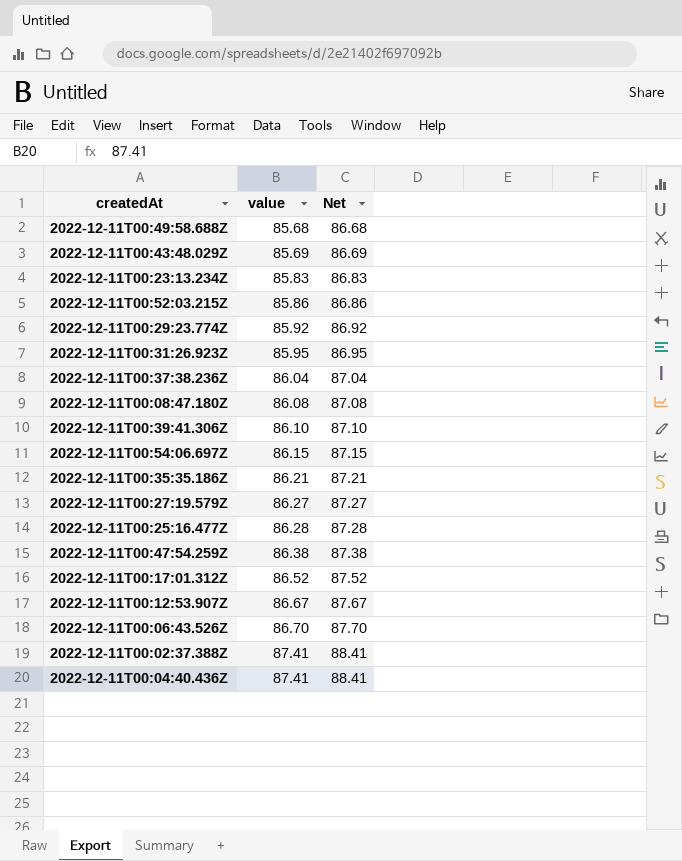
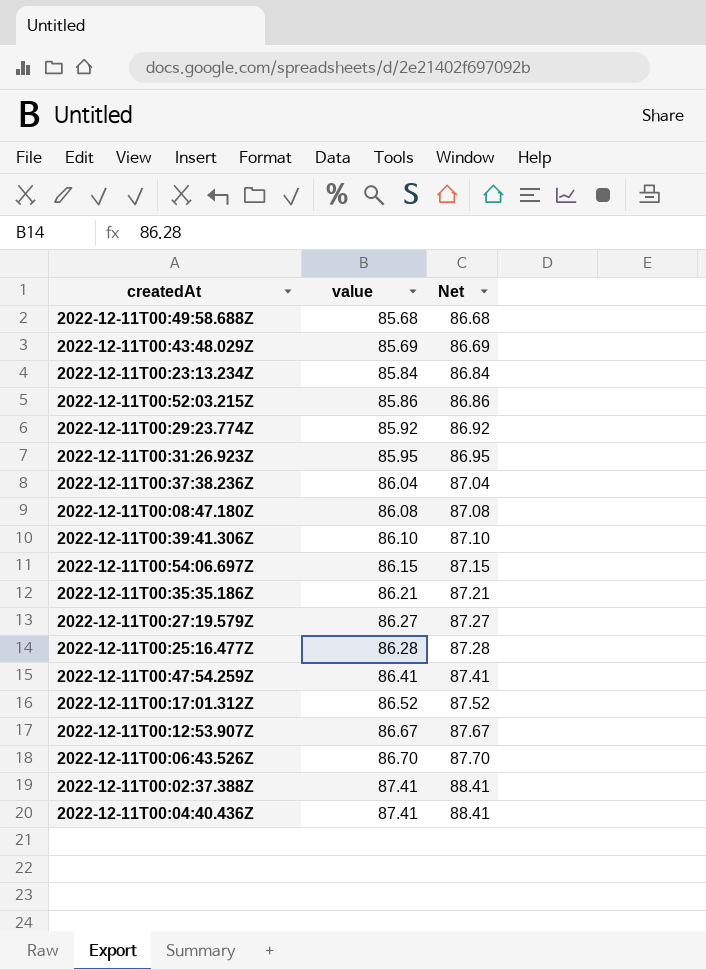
2022-12-11T00:23:13.234Z | value: 85.83 -> 85.84
2022-12-11T00:23:13.234Z | Net: 86.83 -> 86.84
2022-12-11T00:47:54.259Z | value: 86.38 -> 86.41
2022-12-11T00:47:54.259Z | Net: 87.38 -> 87.41

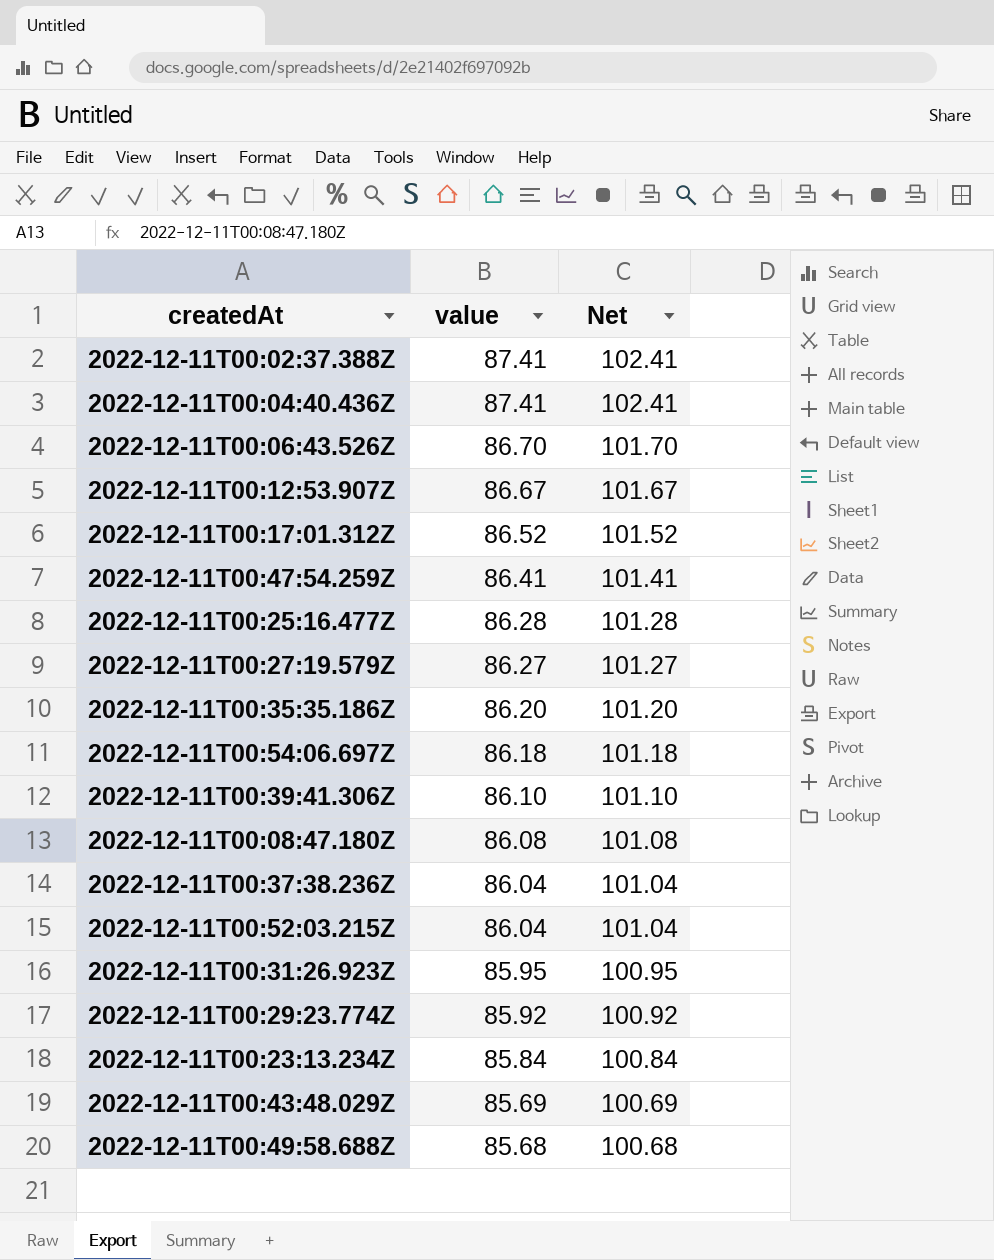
row order: value ascending -> value descending
column Net | formula: [value] + 1 -> [value] + 15
2022-12-11T00:35:35.186Z | value: 86.21 -> 86.20
2022-12-11T00:54:06.697Z | value: 86.15 -> 86.18
2022-12-11T00:52:03.215Z | value: 85.86 -> 86.04

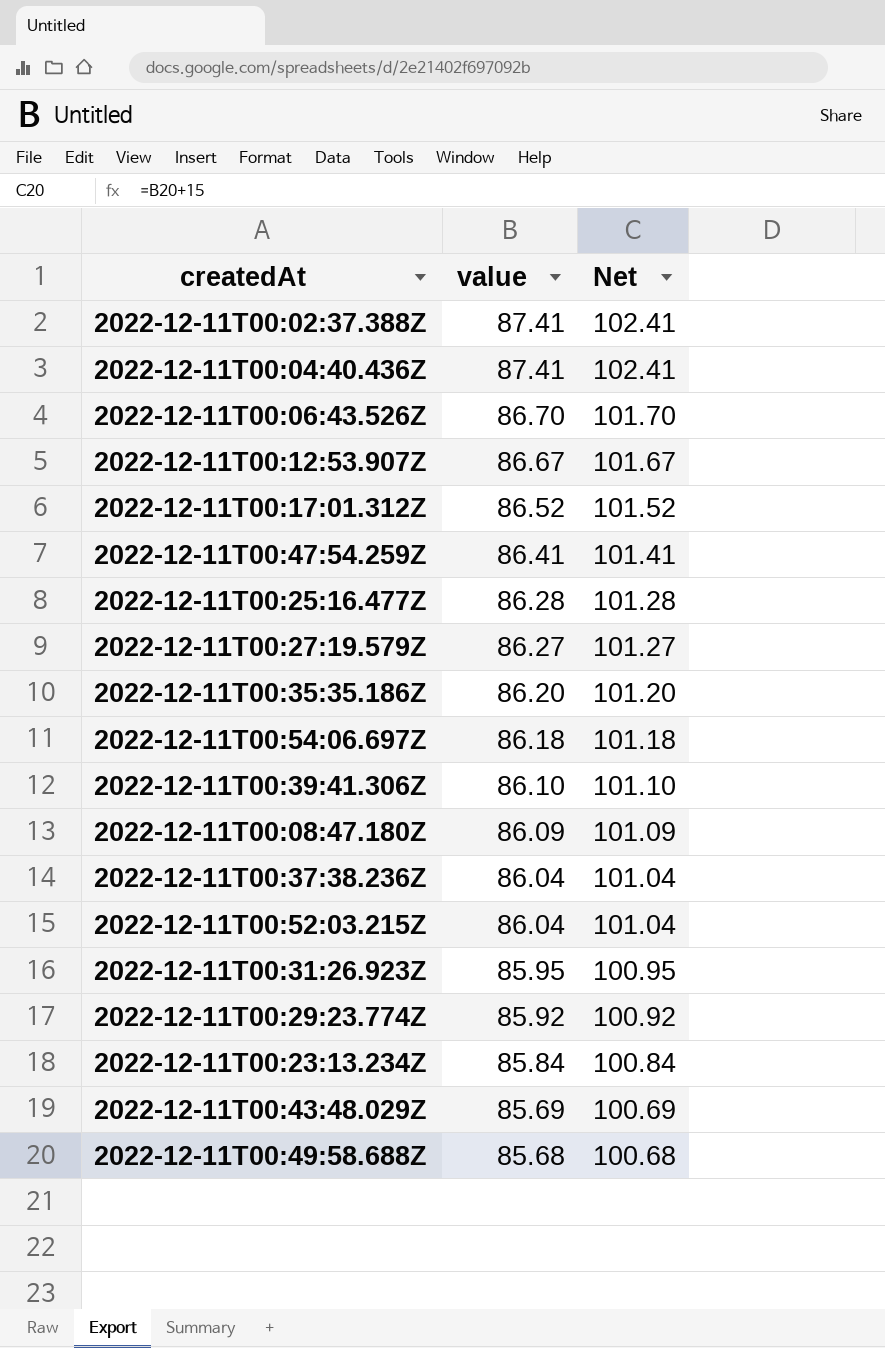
2022-12-11T00:08:47.180Z | value: 86.08 -> 86.09
2022-12-11T00:08:47.180Z | Net: 101.08 -> 101.09

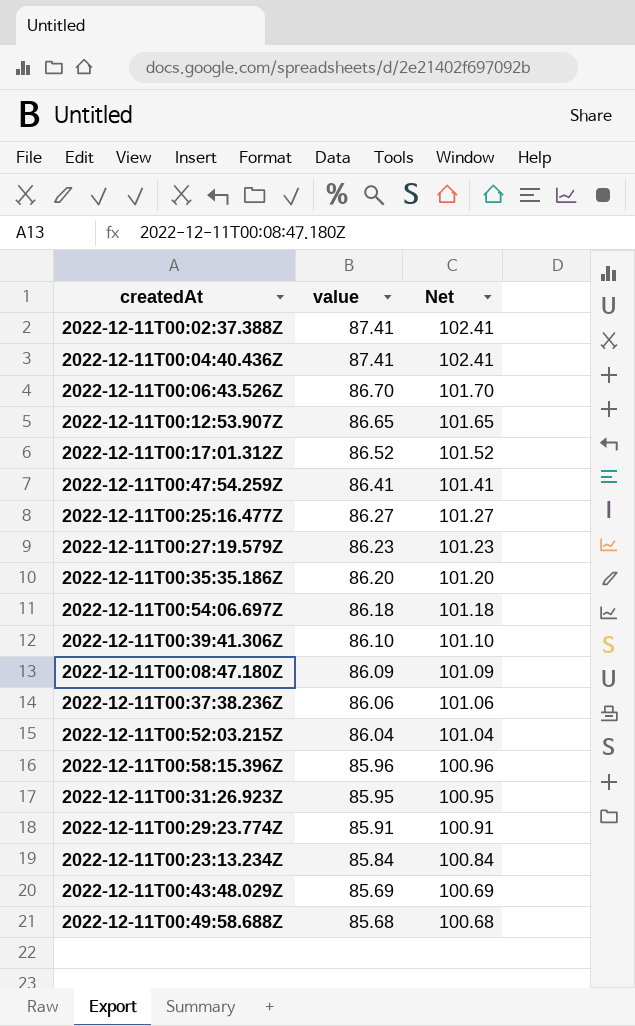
2022-12-11T00:12:53.907Z | value: 86.67 -> 86.65
2022-12-11T00:12:53.907Z | Net: 101.67 -> 101.65
2022-12-11T00:25:16.477Z | value: 86.28 -> 86.27
2022-12-11T00:25:16.477Z | Net: 101.28 -> 101.27
2022-12-11T00:27:19.579Z | value: 86.27 -> 86.23
2022-12-11T00:27:19.579Z | Net: 101.27 -> 101.23
2022-12-11T00:37:38.236Z | value: 86.04 -> 86.06
2022-12-11T00:37:38.236Z | Net: 101.04 -> 101.06
row 2022-12-11T00:58:15.396Z: none -> 85.96 | 100.96
2022-12-11T00:29:23.774Z | value: 85.92 -> 85.91
2022-12-11T00:29:23.774Z | Net: 100.92 -> 100.91

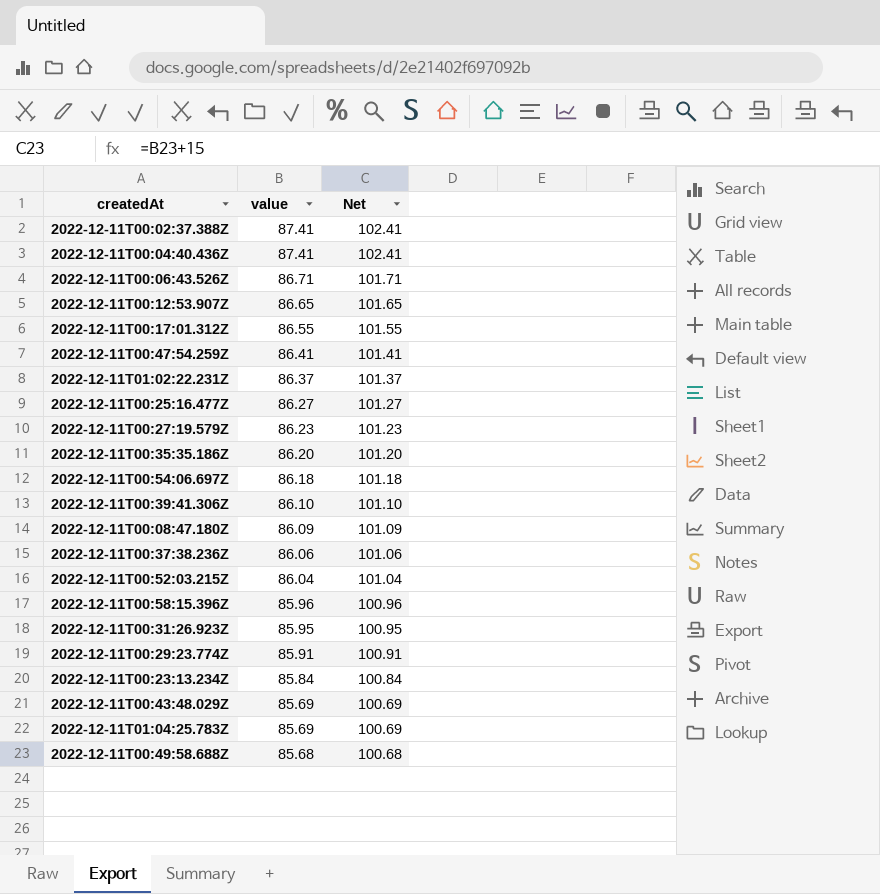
2022-12-11T00:06:43.526Z | value: 86.70 -> 86.71
2022-12-11T00:06:43.526Z | Net: 101.70 -> 101.71
2022-12-11T00:17:01.312Z | value: 86.52 -> 86.55
2022-12-11T00:17:01.312Z | Net: 101.52 -> 101.55
row 2022-12-11T01:02:22.231Z: none -> 86.37 | 101.37
row 2022-12-11T01:04:25.783Z: none -> 85.69 | 100.69

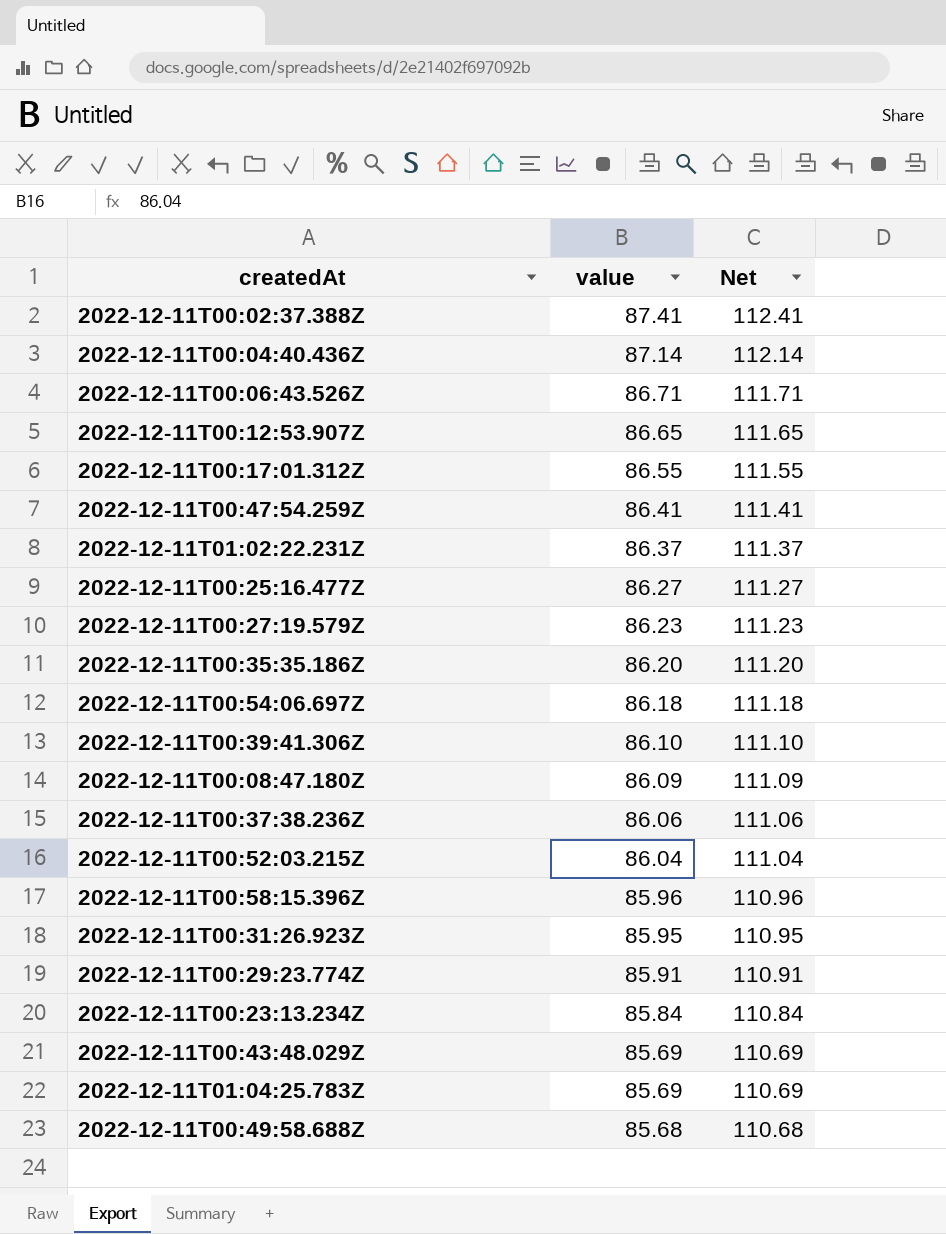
column Net | formula: [value] + 15 -> [value] + 25
2022-12-11T00:04:40.436Z | value: 87.41 -> 87.14

